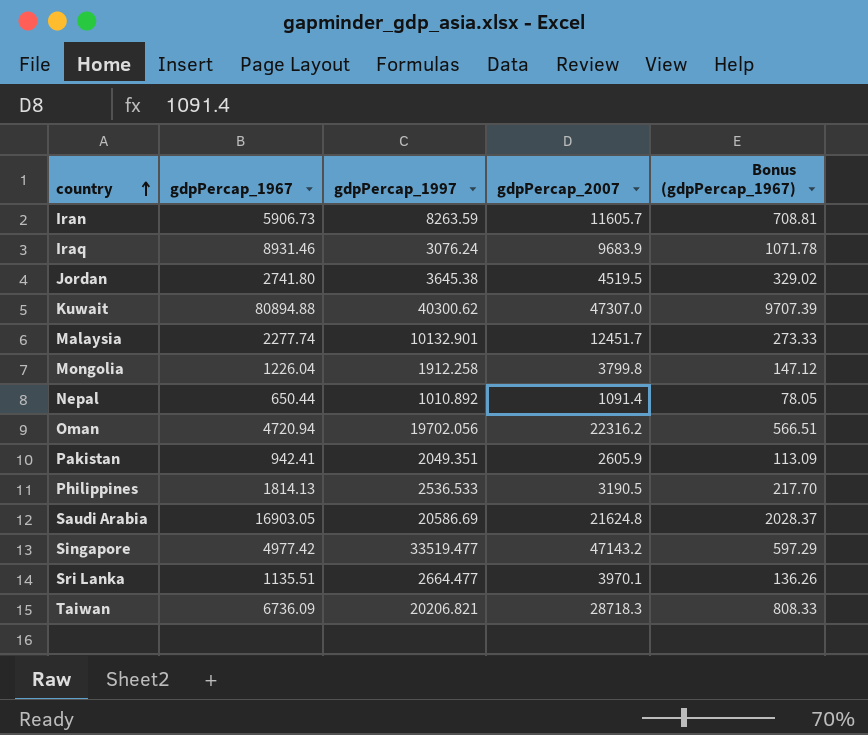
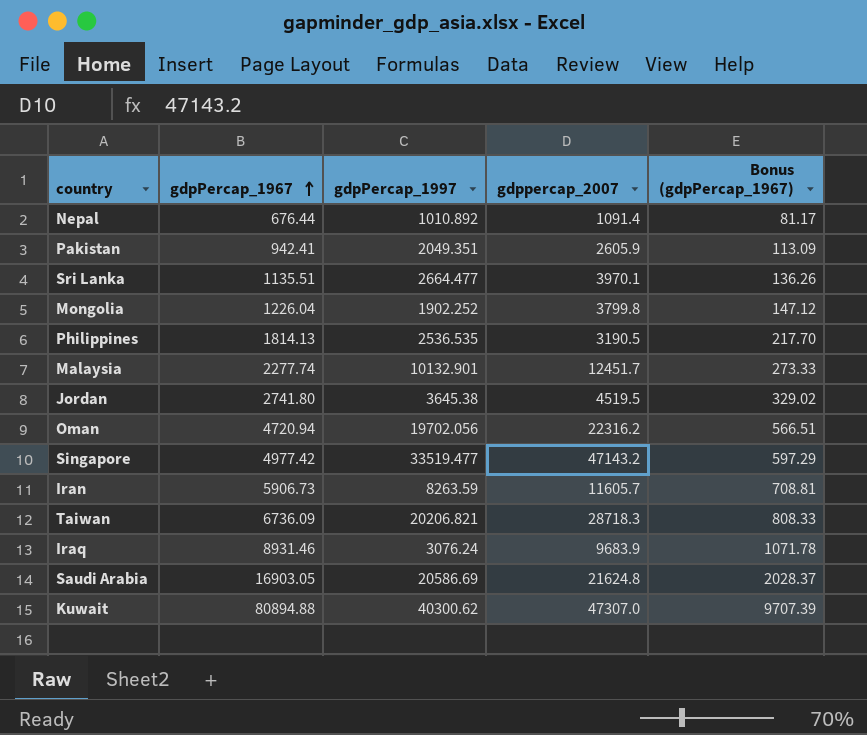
row order: country ascending -> gdpPercap_1967 ascending
column name: gdpPercap_2007 -> gdppercap_2007
Nepal | gdpPercap_1967: 650.44 -> 676.44
Nepal | Bonus (gdpPercap_1967): 78.05 -> 81.17
Mongolia | gdpPercap_1997: 1912.258 -> 1902.252
Philippines | gdpPercap_1997: 2536.533 -> 2536.535

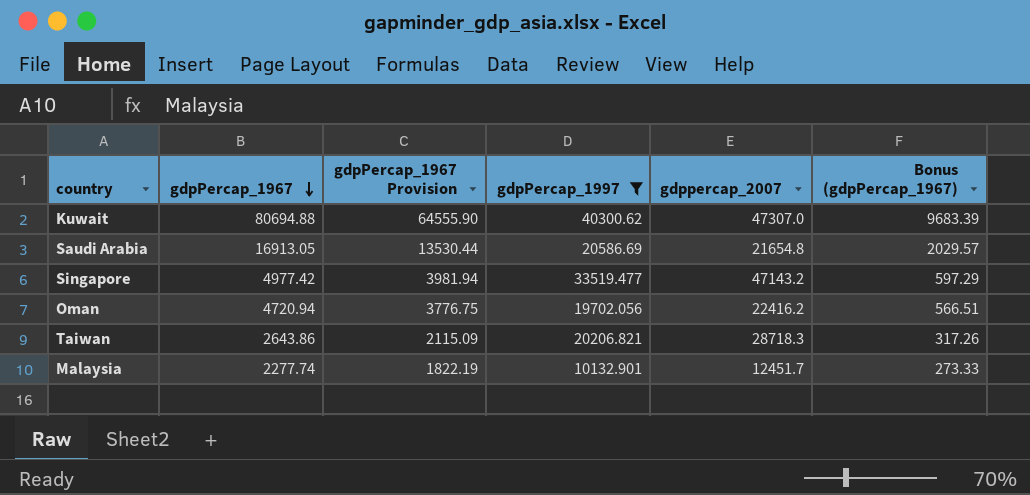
filter: none -> gdpPercap_1997 >= 10132.901
row order: gdpPercap_1967 ascending -> gdpPercap_1967 descending
column gdpPercap_1967 Provision | formula: none -> [gdpPercap_1967] * 0.8
Kuwait | gdpPercap_1967: 80894.88 -> 80694.88
Kuwait | Bonus (gdpPercap_1967): 9707.39 -> 9683.39
Saudi Arabia | gdpPercap_1967: 16903.05 -> 16913.05
Saudi Arabia | gdppercap_2007: 21624.8 -> 21654.8
Saudi Arabia | Bonus (gdpPercap_1967): 2028.37 -> 2029.57
Oman | gdppercap_2007: 22316.2 -> 22416.2
Taiwan | gdpPercap_1967: 6736.09 -> 2643.86
Taiwan | Bonus (gdpPercap_1967): 808.33 -> 317.26

